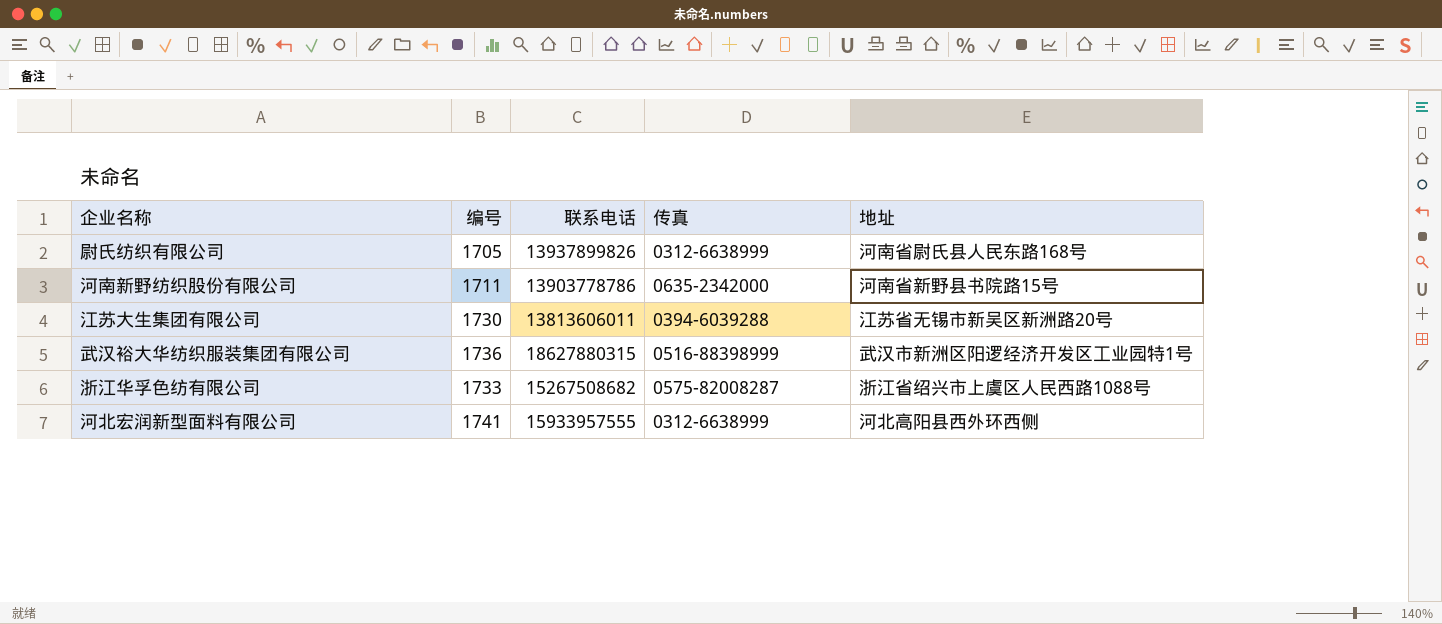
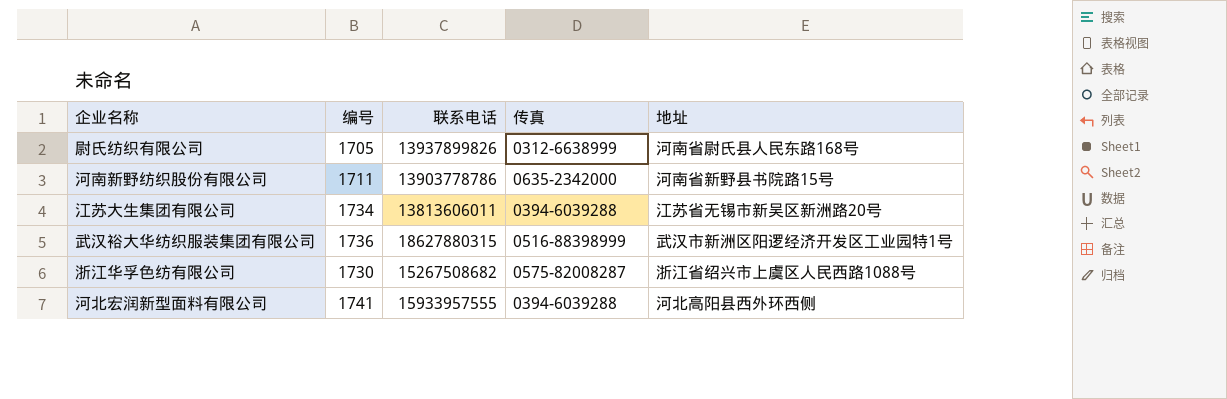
江苏大生集团有限公司 | 编号: 1730 -> 1734
浙江华孚色纺有限公司 | 编号: 1733 -> 1730
河北宏润新型面料有限公司 | 传真: 0312-6638999 -> 0394-6039288

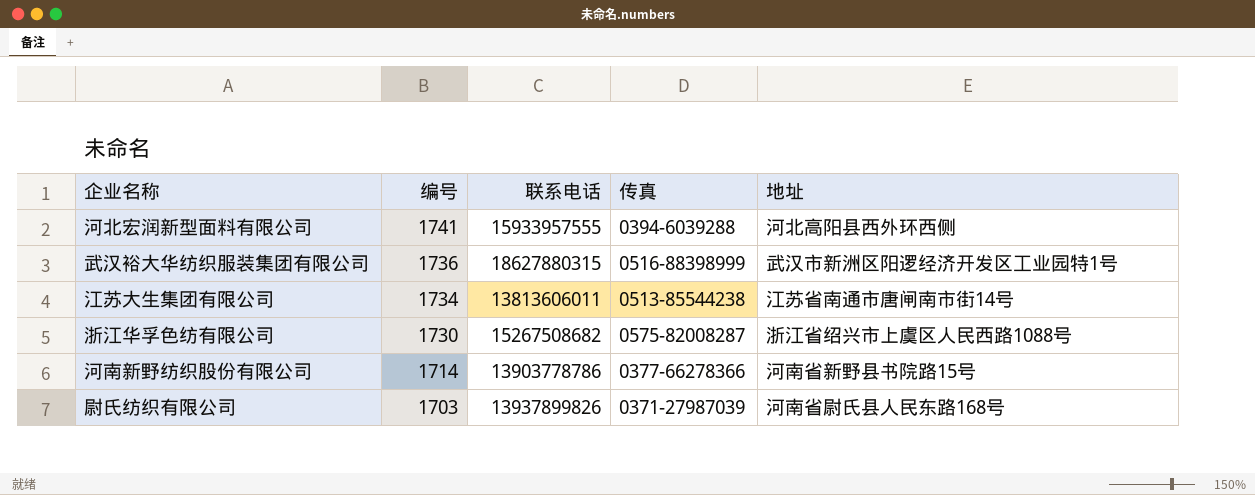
row order: none -> 编号 descending
江苏大生集团有限公司 | 传真: 0394-6039288 -> 0513-85544238
江苏大生集团有限公司 | 地址: 江苏省无锡市新吴区新洲路20号 -> 江苏省南通市唐闸南市街14号
河南新野纺织股份有限公司 | 编号: 1711 -> 1714
河南新野纺织股份有限公司 | 传真: 0635-2342000 -> 0377-66278366
尉氏纺织有限公司 | 编号: 1705 -> 1703
尉氏纺织有限公司 | 传真: 0312-6638999 -> 0371-27987039

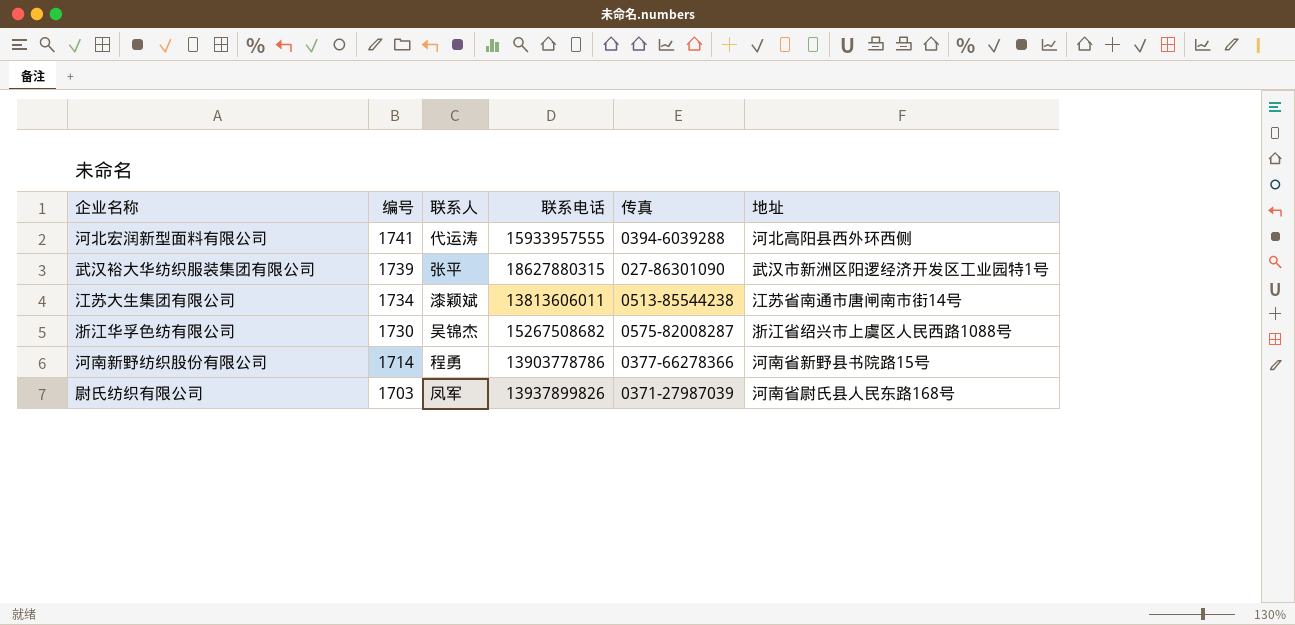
column 联系人 | position: none -> 3
武汉裕大华纺织服装集团有限公司 | 编号: 1736 -> 1739
武汉裕大华纺织服装集团有限公司 | 传真: 0516-88398999 -> 027-86301090

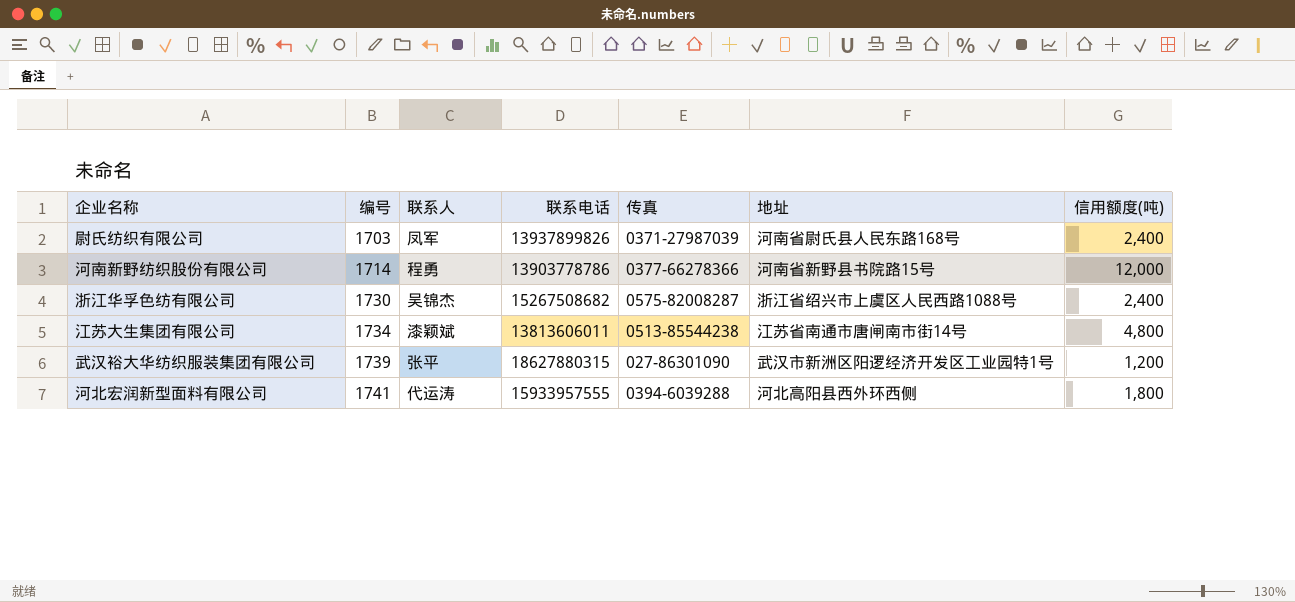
row order: 编号 descending -> 编号 ascending
column 信用额度(吨) | position: none -> 7

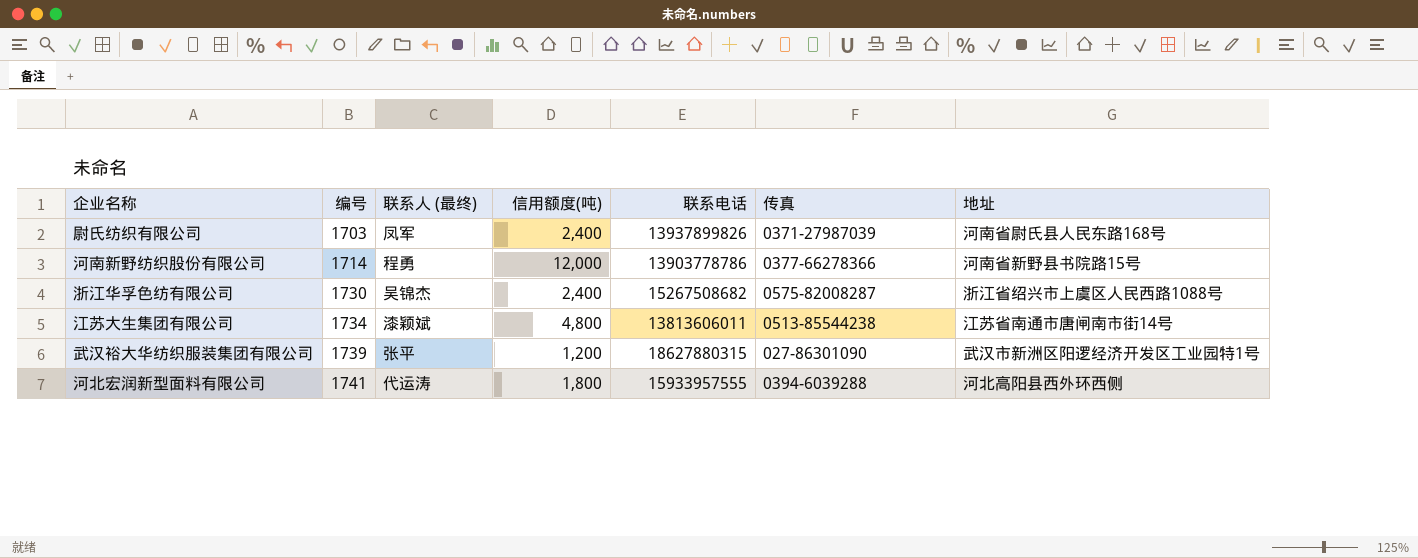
column name: 联系人 -> 联系人 (最终)
column 信用额度(吨) | position: 7 -> 4

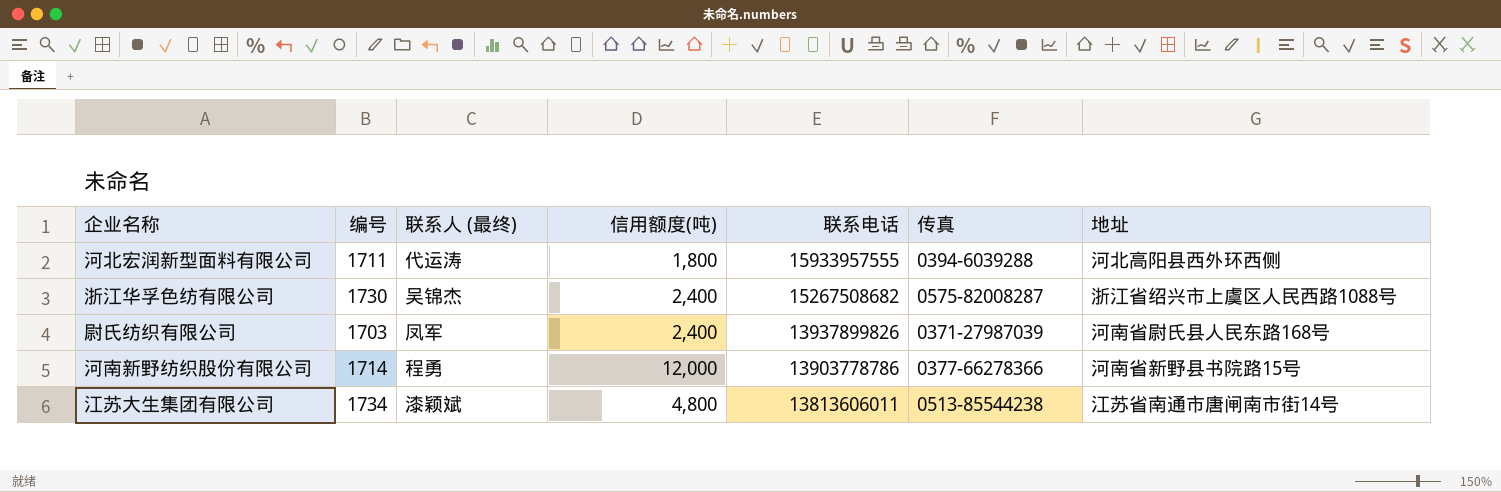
row order: 编号 ascending -> 联系电话 descending
row 武汉裕大华纺织服装集团有限公司: 1739 | 张平 | 1,200 | 18627880315 | 027-86301090 | 武汉市新洲区阳逻经济开发区工业园特1号 -> none
河北宏润新型面料有限公司 | 编号: 1741 -> 1711

